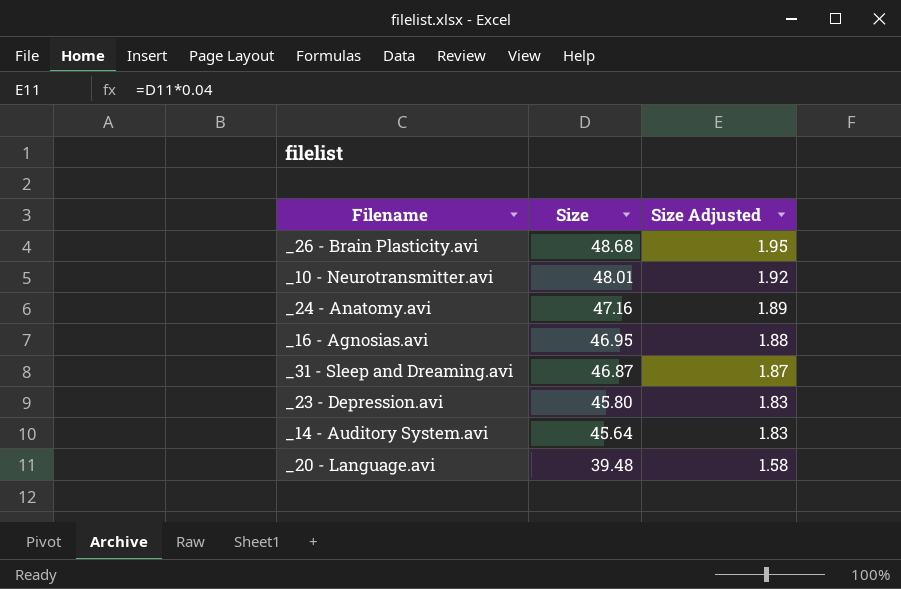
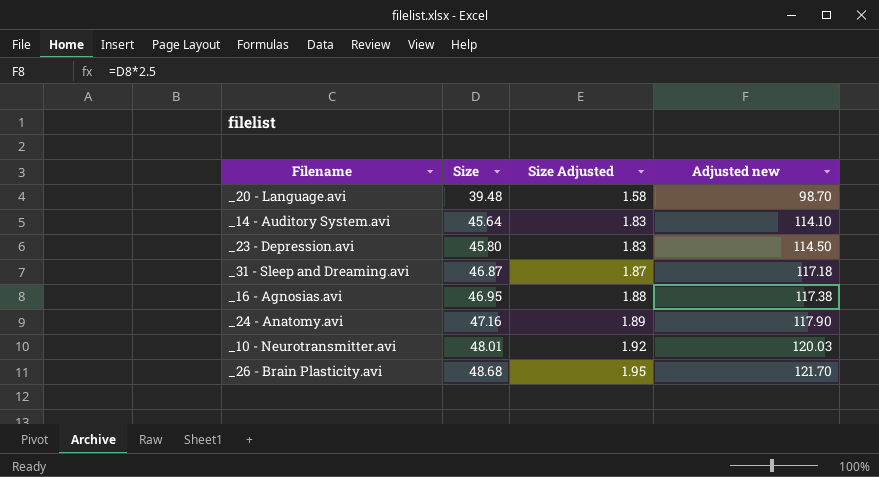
row order: Size descending -> Size ascending
column Adjusted new | formula: none -> [Size] * 2.5

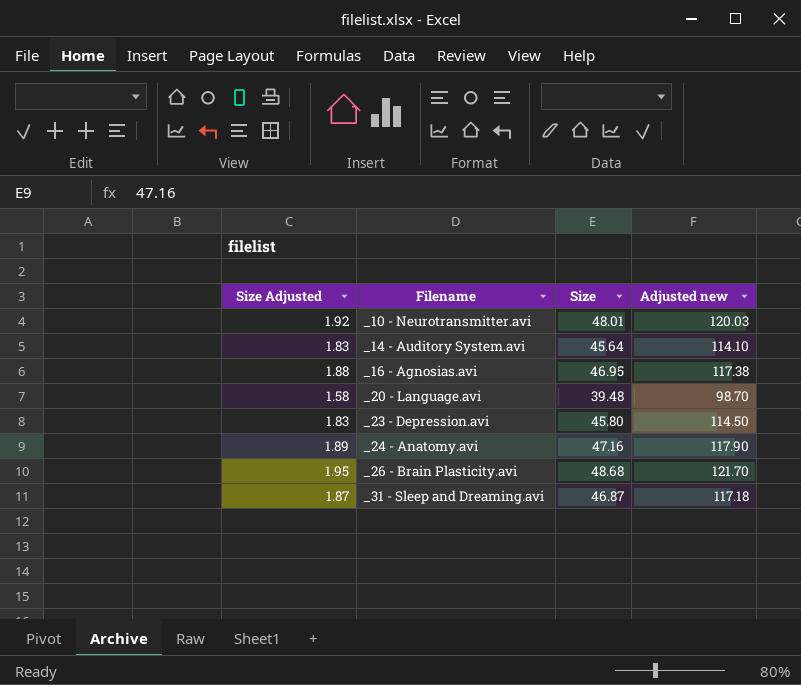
row order: Size ascending -> Filename ascending
column Size Adjusted | position: 3 -> 1

